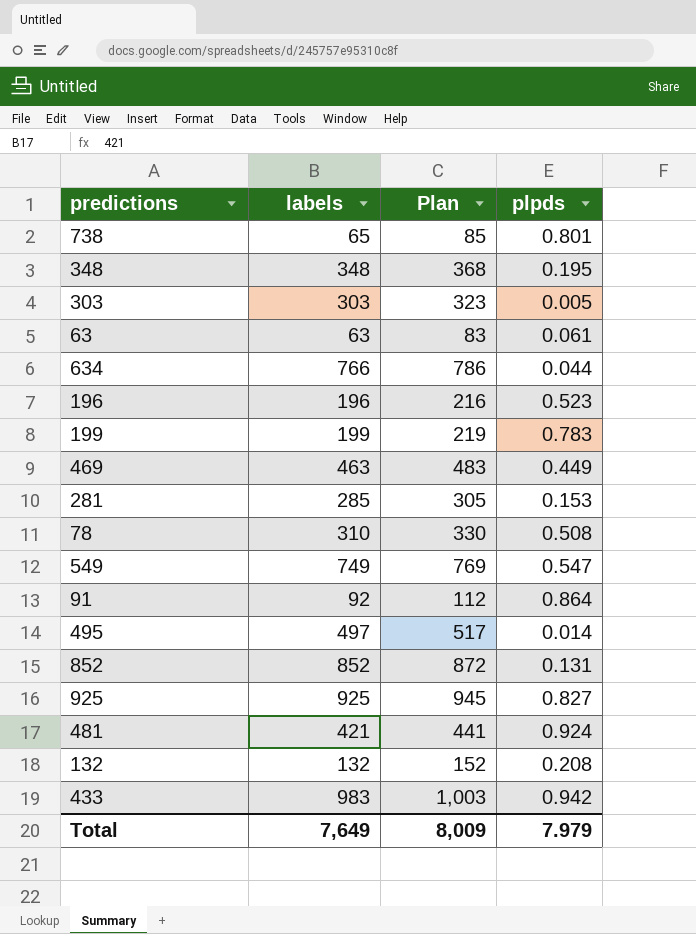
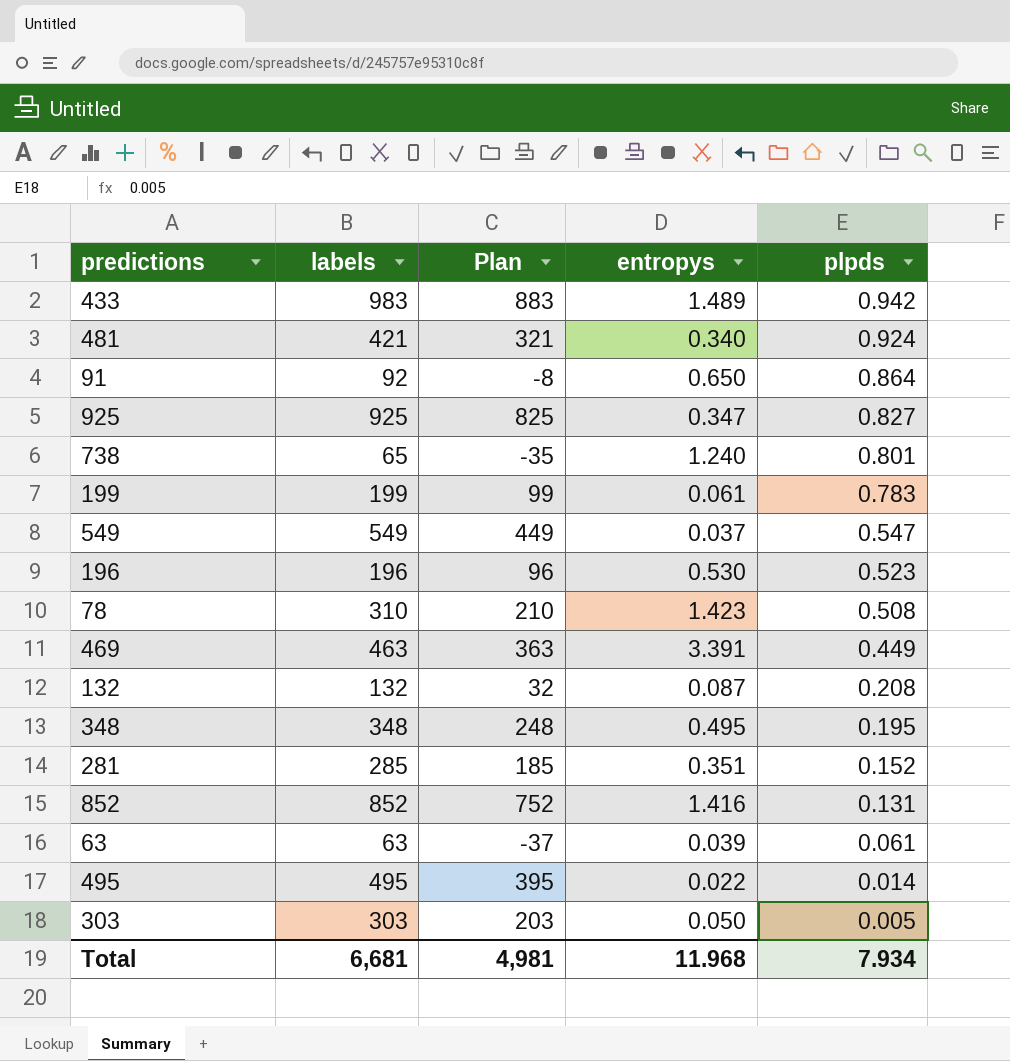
row order: none -> plpds descending
column Plan | formula: [labels] + 20 -> [labels] - 100
column entropys | position: none -> 4
row 634: 766 | 786 | 0.044 -> none
549 | labels: 749 -> 549
281 | plpds: 0.153 -> 0.152
495 | labels: 497 -> 495
Total | labels: 7,649 -> 6,681
Total | Plan: 8,009 -> 4,981
Total | plpds: 7.979 -> 7.934

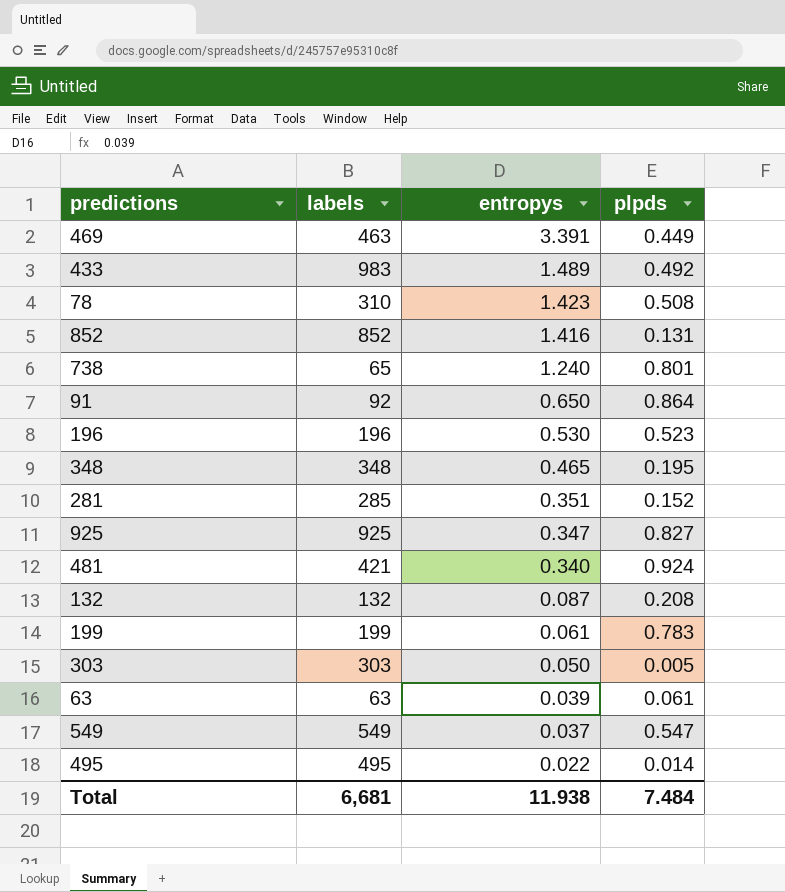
row order: plpds descending -> entropys descending
column Plan | formula: [labels] - 100 -> none
433 | plpds: 0.942 -> 0.492
348 | entropys: 0.495 -> 0.465
Total | entropys: 11.968 -> 11.938
Total | plpds: 7.934 -> 7.484

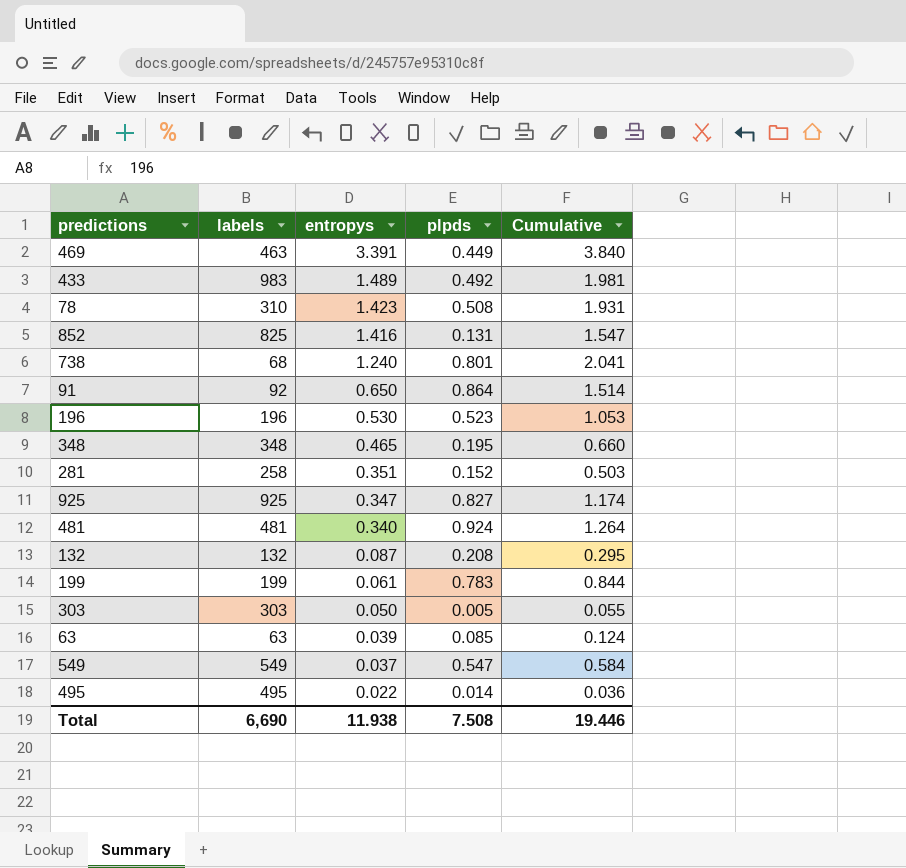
column Cumulative | formula: none -> [entropys] + [plpds]
852 | labels: 852 -> 825
738 | labels: 65 -> 68
281 | labels: 285 -> 258
481 | labels: 421 -> 481
63 | plpds: 0.061 -> 0.085
Total | labels: 6,681 -> 6,690
Total | plpds: 7.484 -> 7.508

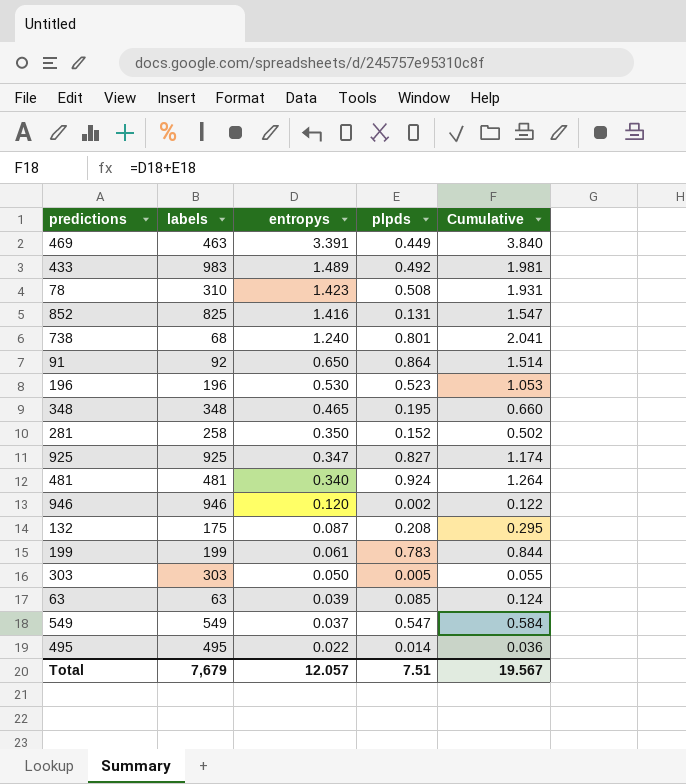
281 | entropys: 0.351 -> 0.350
281 | Cumulative: 0.503 -> 0.502
row 946: none -> 946 | 0.120 | 0.002 | 0.122
132 | labels: 132 -> 175
Total | labels: 6,690 -> 7,679
Total | entropys: 11.938 -> 12.057
Total | plpds: 7.508 -> 7.51
Total | Cumulative: 19.446 -> 19.567

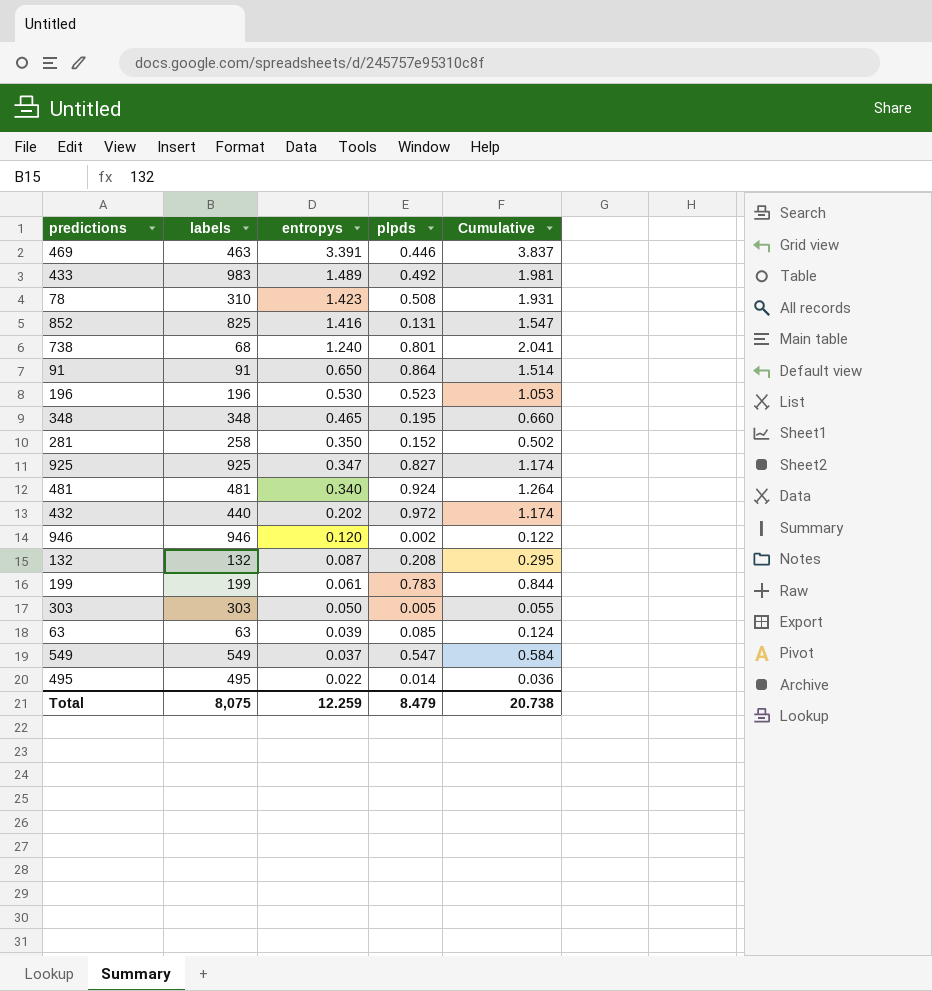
469 | plpds: 0.449 -> 0.446
469 | Cumulative: 3.840 -> 3.837
91 | labels: 92 -> 91
row 432: none -> 440 | 0.202 | 0.972 | 1.174
132 | labels: 175 -> 132
Total | labels: 7,679 -> 8,075
Total | entropys: 12.057 -> 12.259
Total | plpds: 7.51 -> 8.479
Total | Cumulative: 19.567 -> 20.738

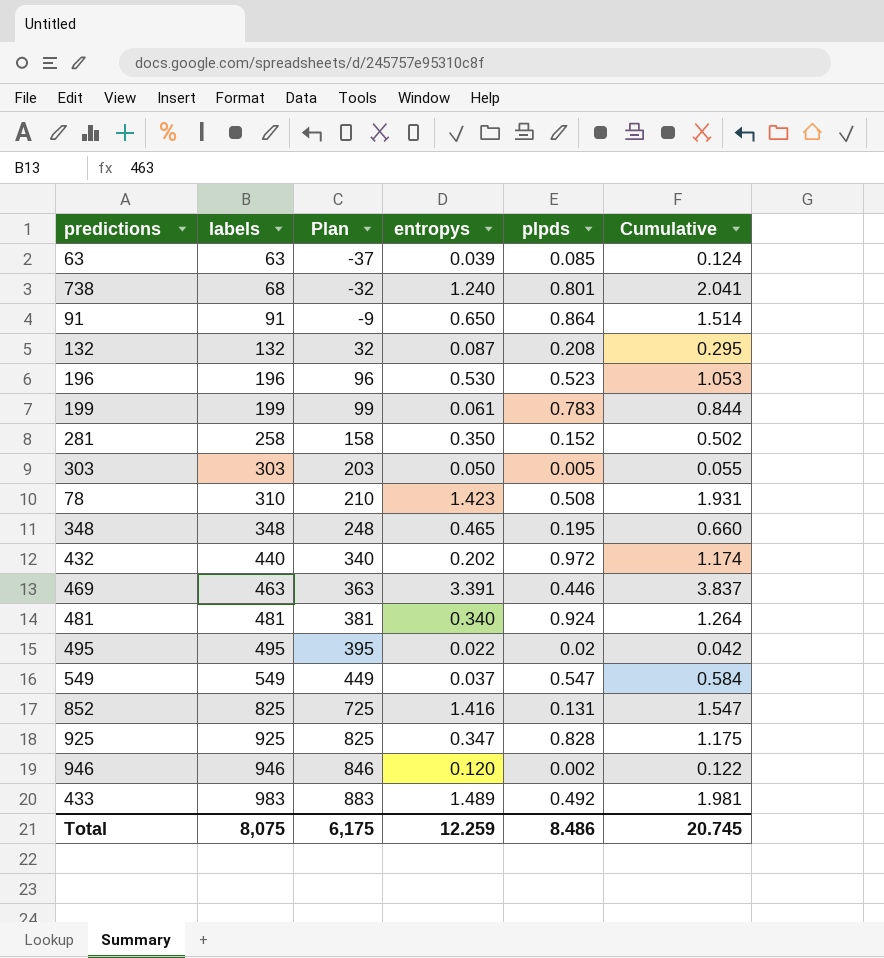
row order: entropys descending -> labels ascending
column Plan | formula: none -> [labels] - 100
495 | plpds: 0.014 -> 0.02
495 | Cumulative: 0.036 -> 0.042
925 | plpds: 0.827 -> 0.828
925 | Cumulative: 1.174 -> 1.175
Total | plpds: 8.479 -> 8.486
Total | Cumulative: 20.738 -> 20.745

